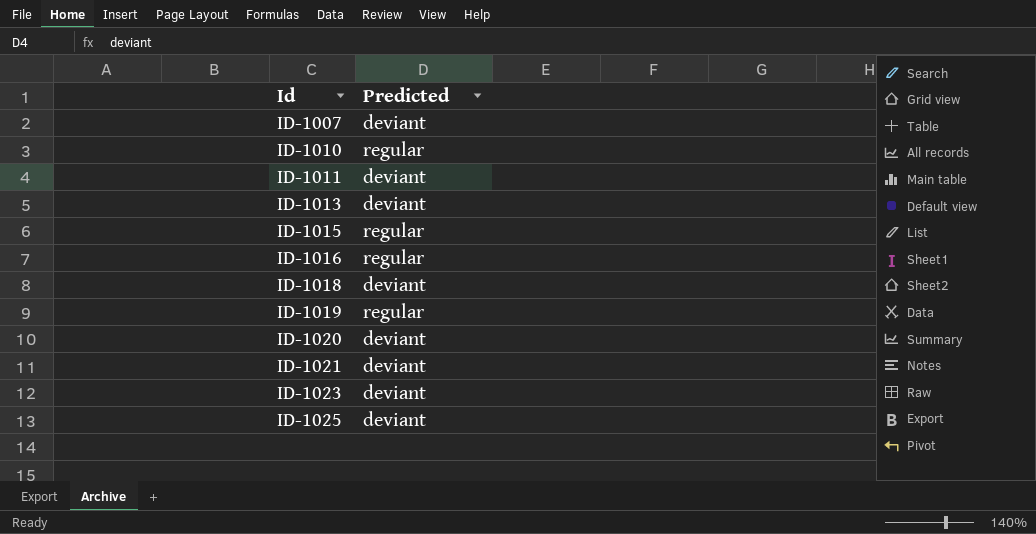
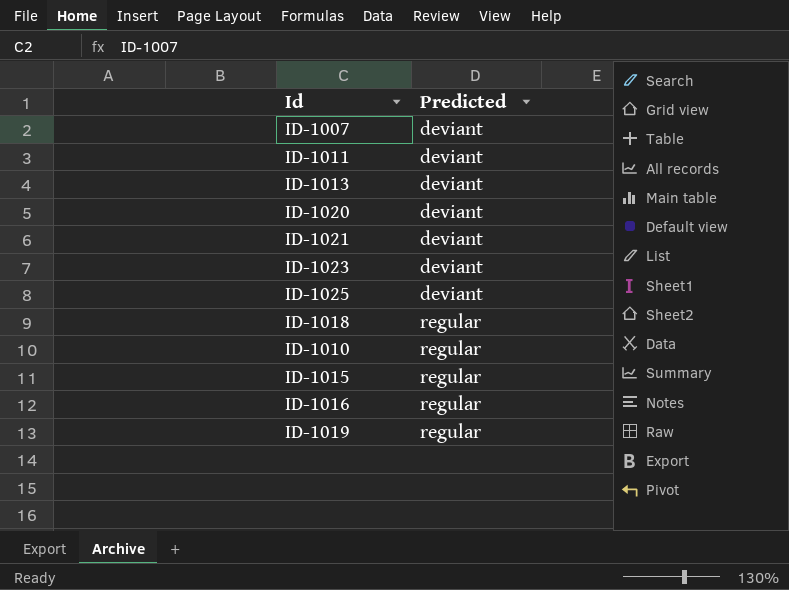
row order: Id ascending -> Predicted ascending
ID-1018 | Predicted: deviant -> regular

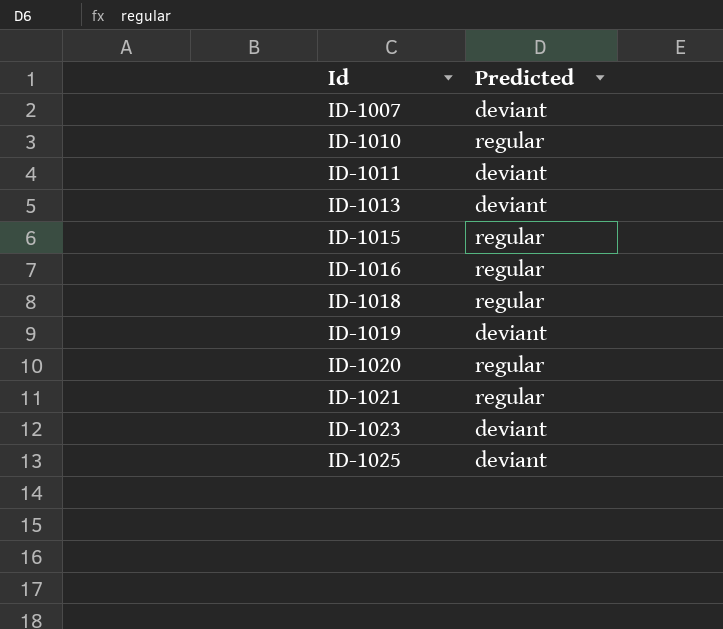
row order: Predicted ascending -> Id ascending
ID-1019 | Predicted: regular -> deviant
ID-1020 | Predicted: deviant -> regular
ID-1021 | Predicted: deviant -> regular

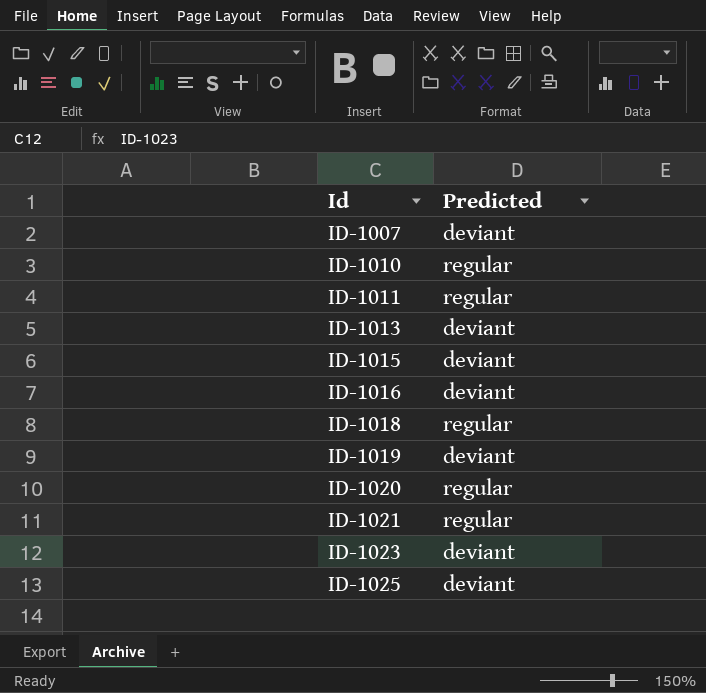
ID-1011 | Predicted: deviant -> regular
ID-1015 | Predicted: regular -> deviant
ID-1016 | Predicted: regular -> deviant

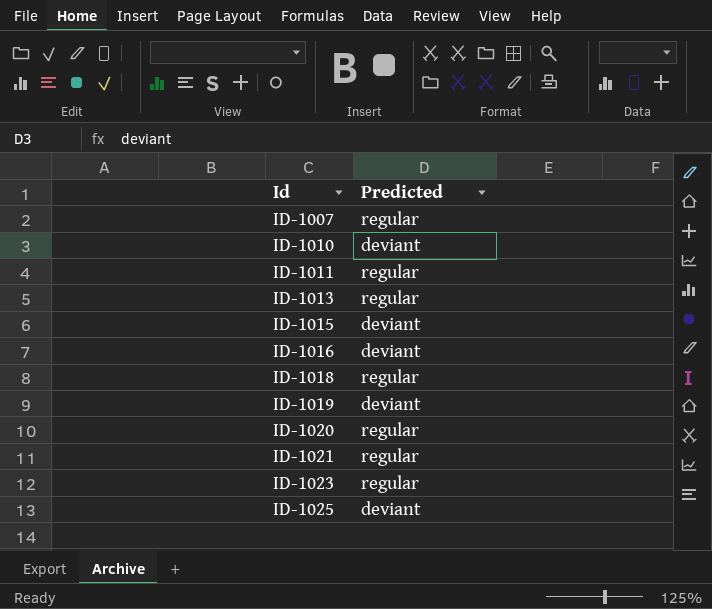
ID-1007 | Predicted: deviant -> regular
ID-1010 | Predicted: regular -> deviant
ID-1013 | Predicted: deviant -> regular
ID-1023 | Predicted: deviant -> regular

